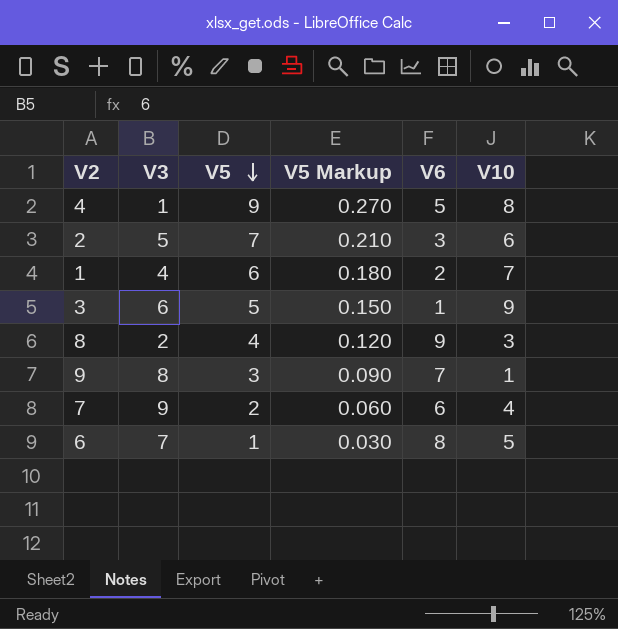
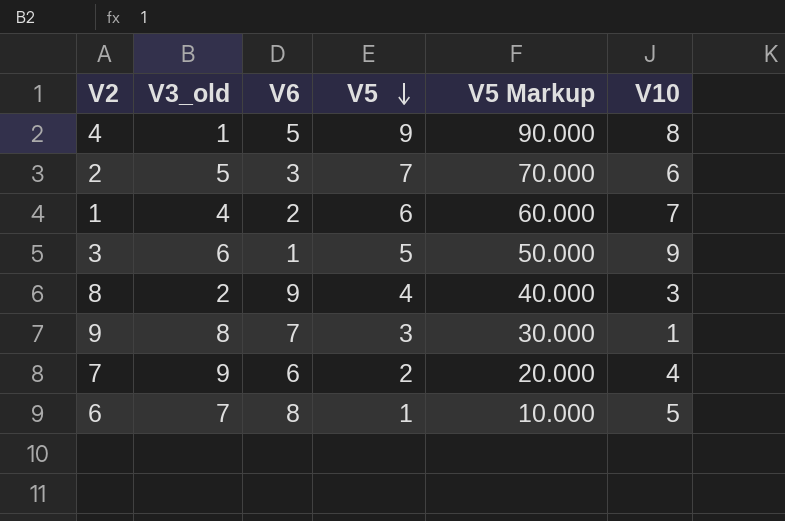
column name: V3 -> V3_old
column V6 | position: 5 -> 3
column V5 Markup | formula: [V5] * 0.03 -> [V5] * 10

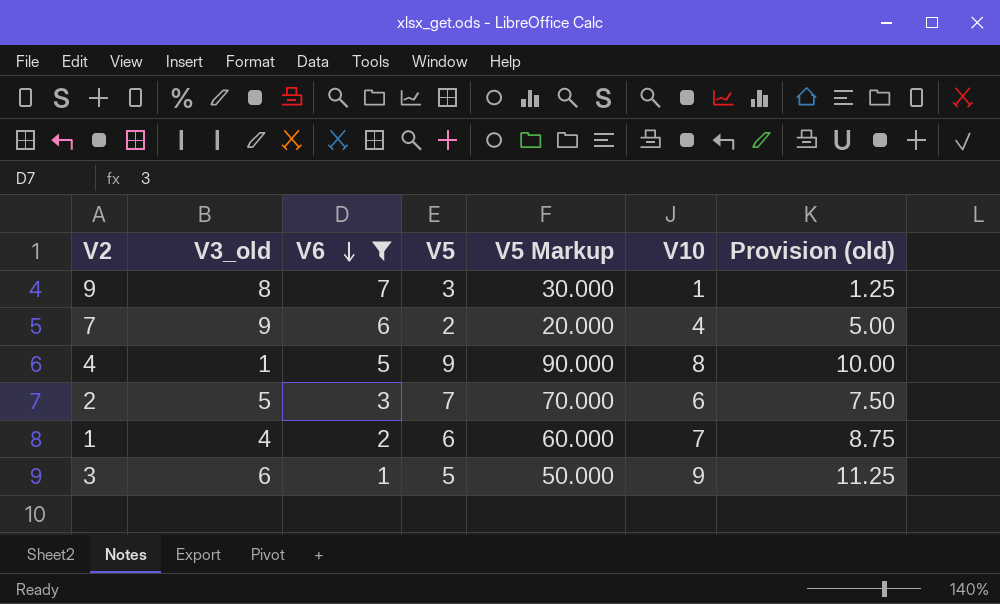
filter: none -> V6 <= 7
row order: V5 descending -> V6 descending
column Provision (old) | formula: none -> [V10] * 1.25

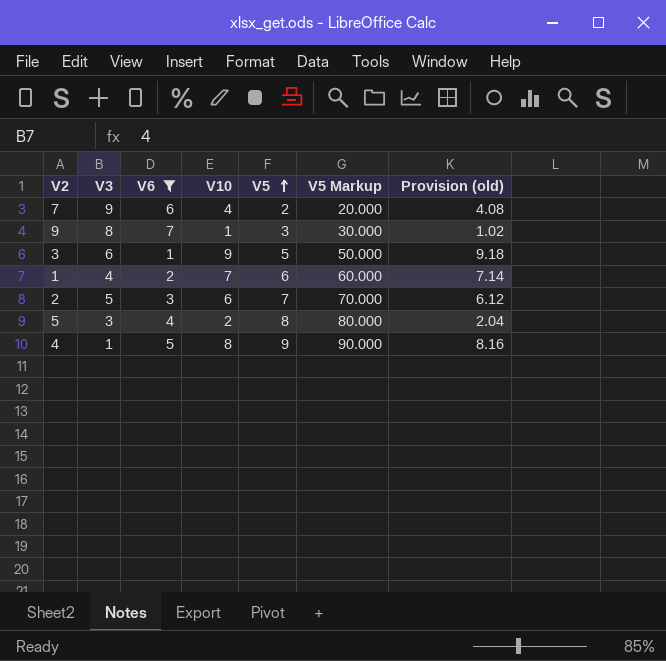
row order: V6 descending -> V5 ascending
column name: V3_old -> V3
column V10 | position: 6 -> 4
column Provision (old) | formula: [V10] * 1.25 -> [V10] * 1.02
row 5: none -> 3 | 4 | 2 | 8 | 80.000 | 2.04

